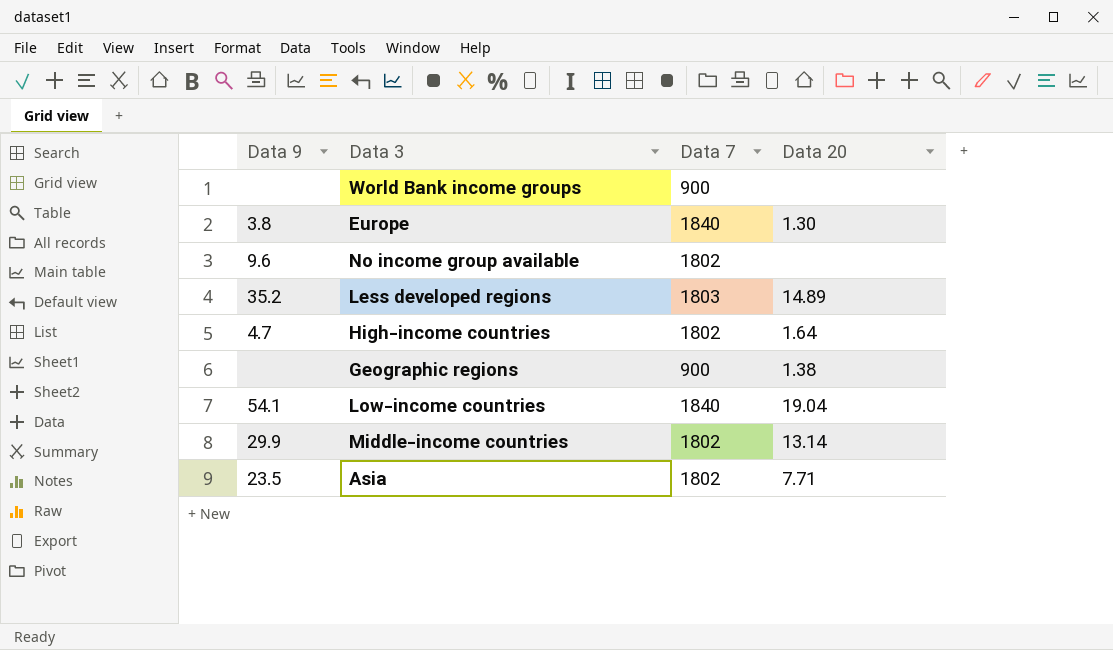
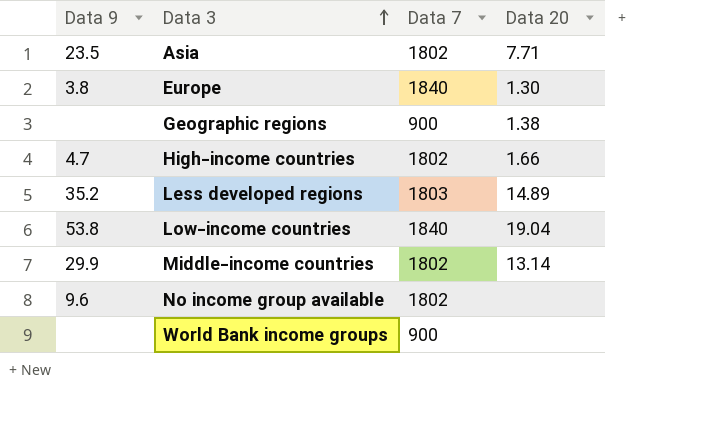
row order: none -> Data 3 ascending
High-income countries | Data 20: 1.64 -> 1.66
Low-income countries | Data 9: 54.1 -> 53.8

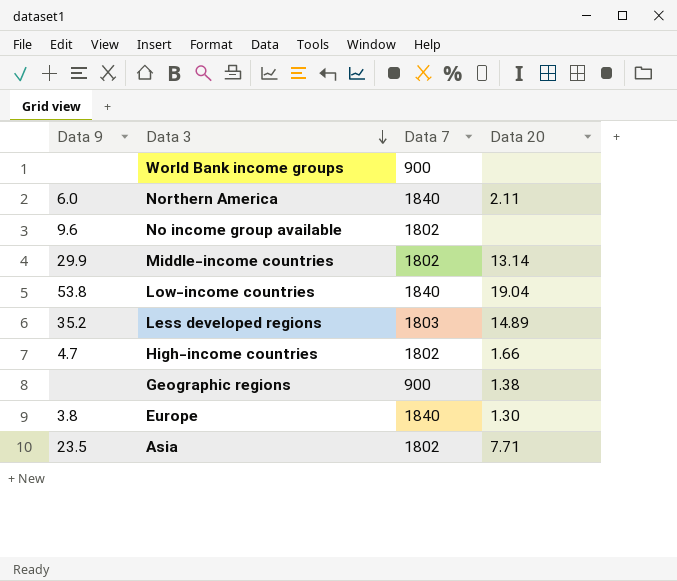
row order: Data 3 ascending -> Data 3 descending
row Northern America: none -> 6.0 | 1840 | 2.11

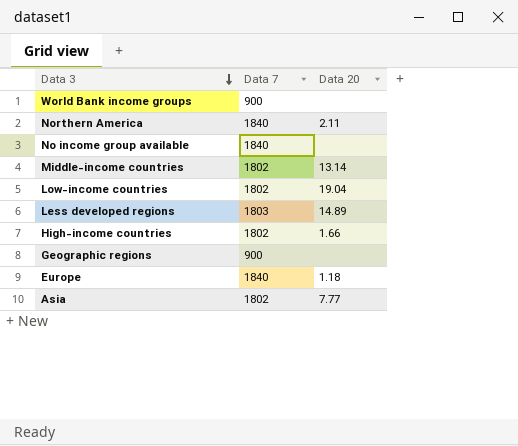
column Data 9 | position: 1 -> none
No income group available | Data 7: 1802 -> 1840
Low-income countries | Data 7: 1840 -> 1802
Geographic regions | Data 20: 1.38 -> none
Europe | Data 20: 1.30 -> 1.18
Asia | Data 20: 7.71 -> 7.77

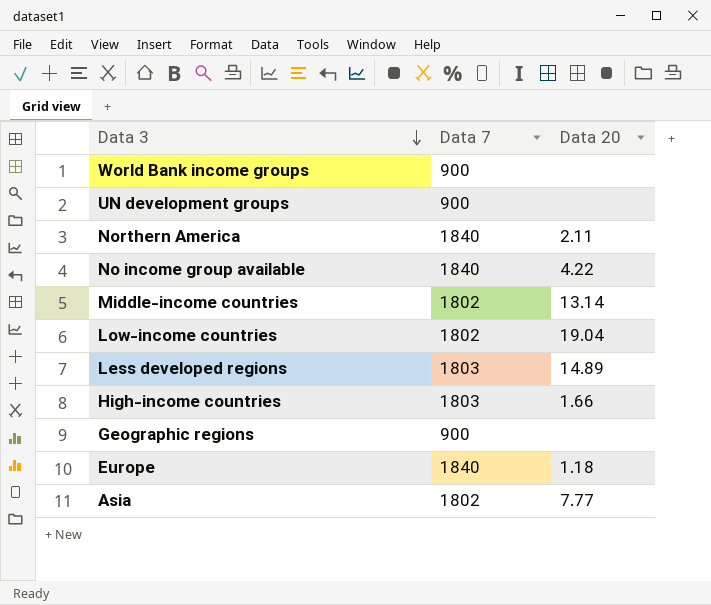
row UN development groups: none -> 900 | none
No income group available | Data 20: none -> 4.22
High-income countries | Data 7: 1802 -> 1803

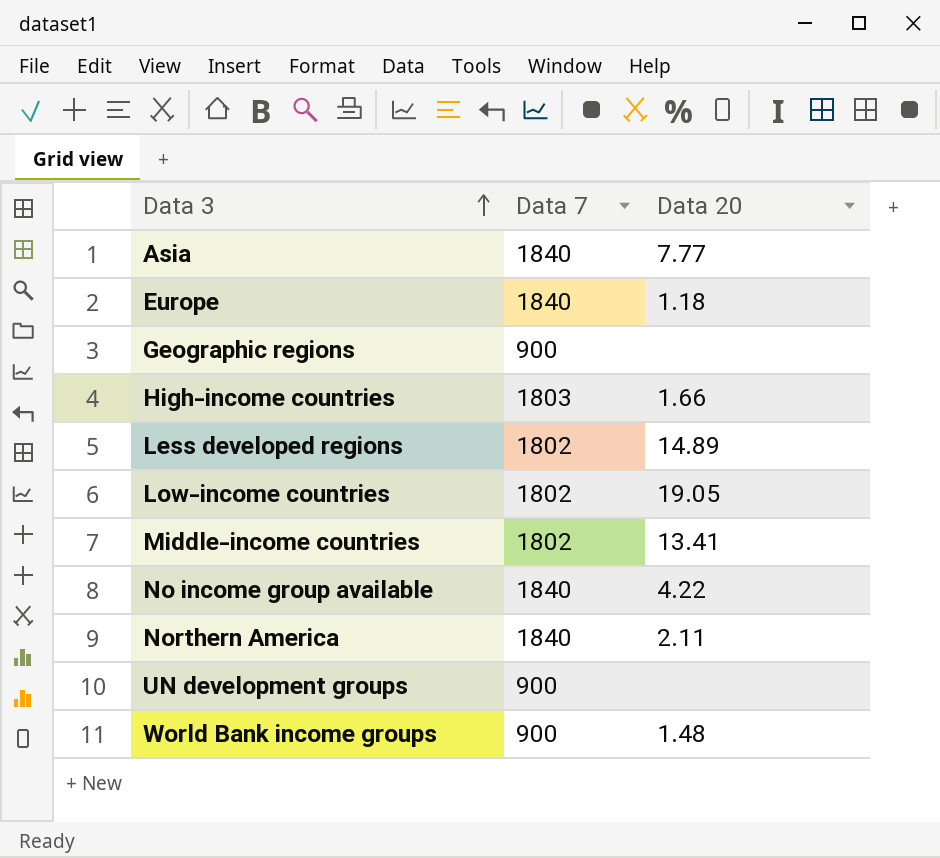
row order: Data 3 descending -> Data 3 ascending
Asia | Data 7: 1802 -> 1840
Less developed regions | Data 7: 1803 -> 1802
Low-income countries | Data 20: 19.04 -> 19.05
Middle-income countries | Data 20: 13.14 -> 13.41
World Bank income groups | Data 20: none -> 1.48

